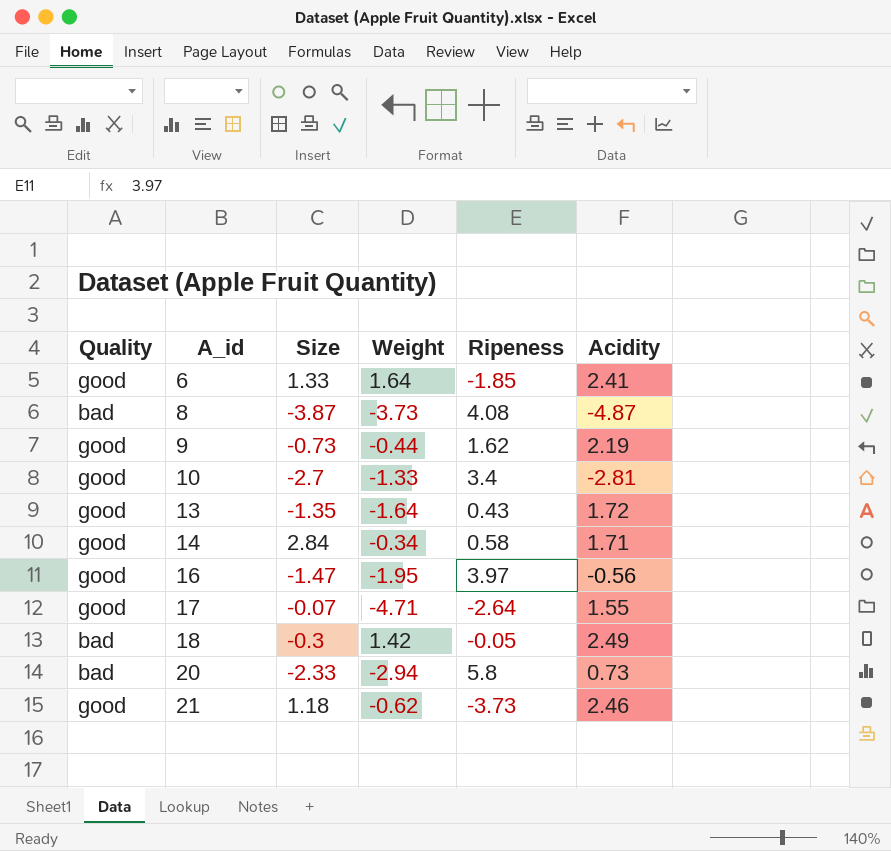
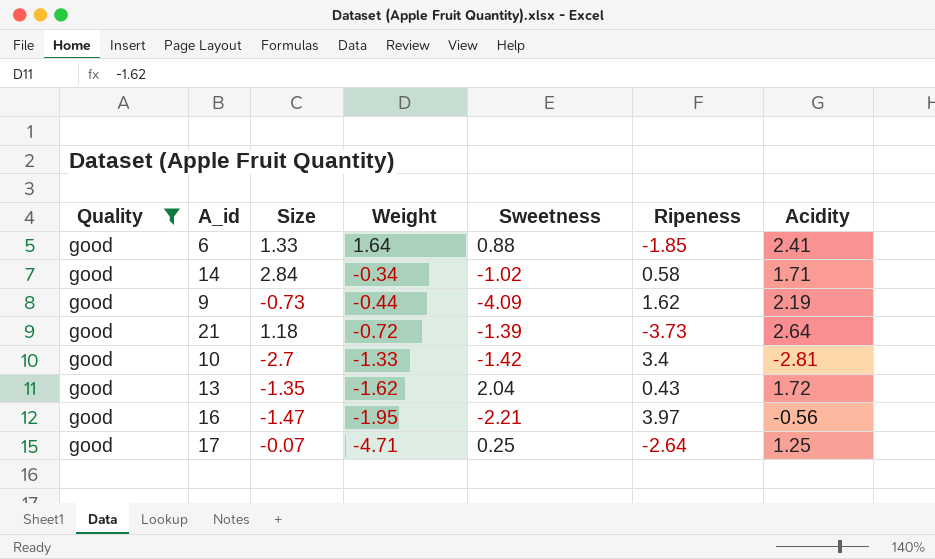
filter: none -> Quality = good
row order: A_id ascending -> Weight descending
column Sweetness | position: none -> 5
21 | Weight: -0.62 -> -0.72
21 | Acidity: 2.46 -> 2.64
13 | Weight: -1.64 -> -1.62
17 | Acidity: 1.55 -> 1.25

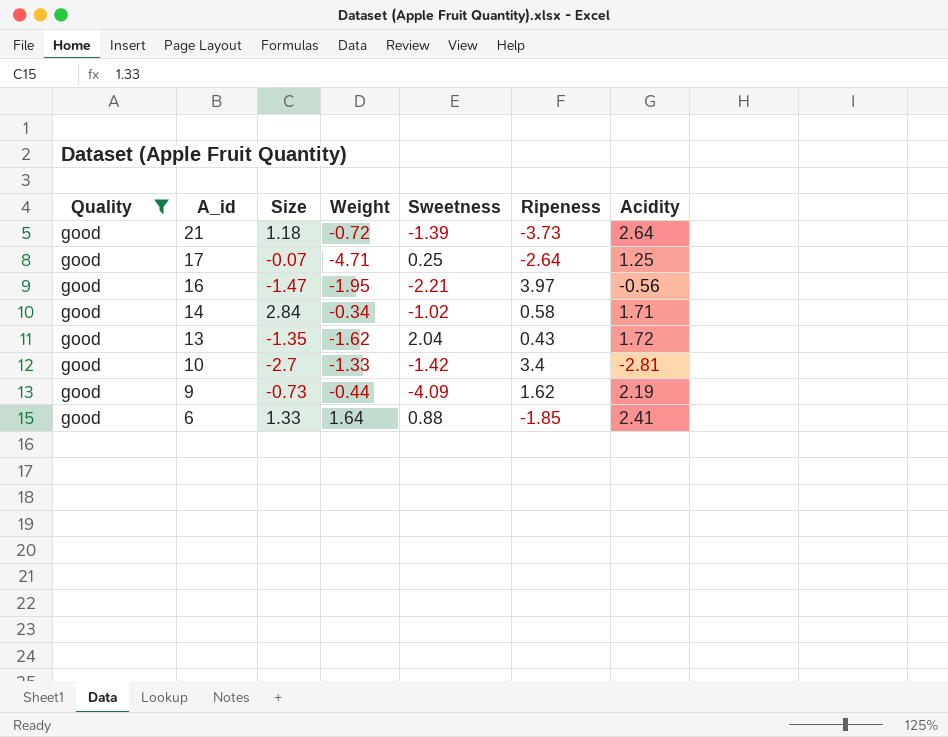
row order: Weight descending -> A_id descending

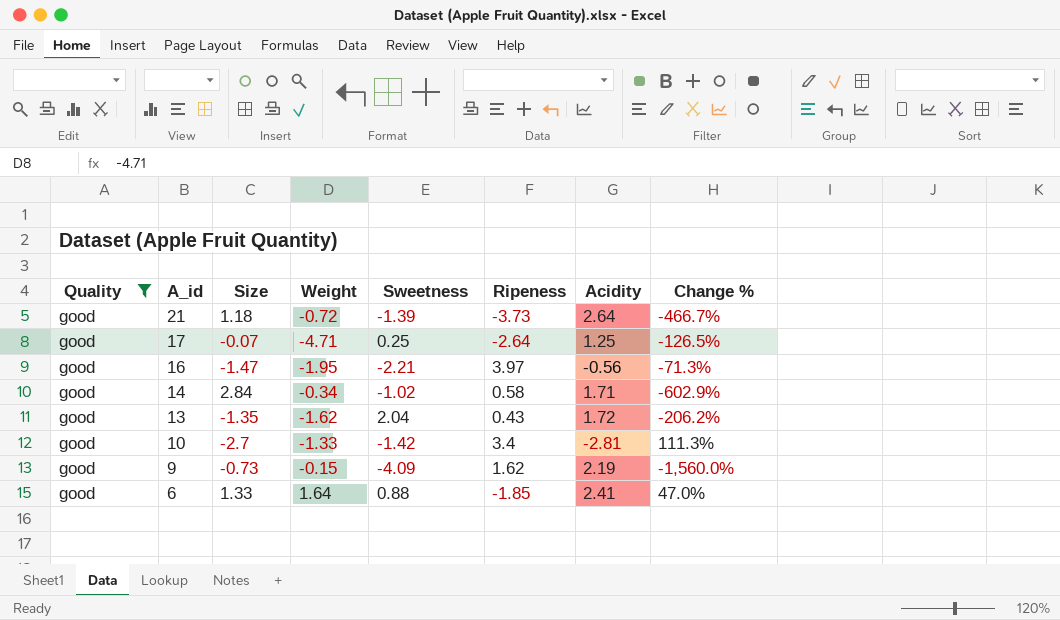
column Change % | formula: none -> ([Acidity] - [Weight]) / [Weight]
9 | Weight: -0.44 -> -0.15

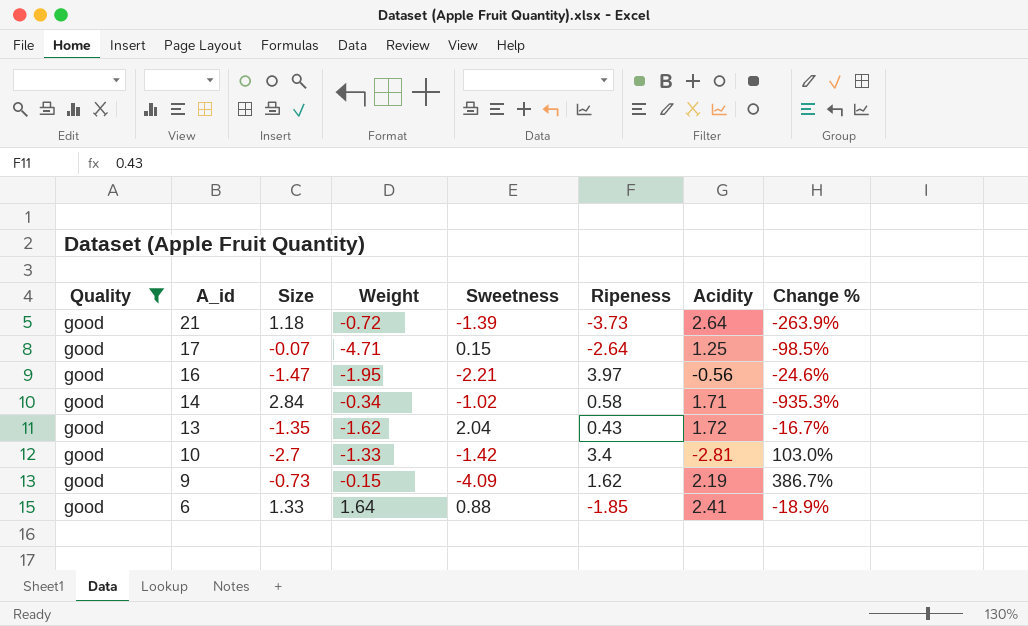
column Change % | formula: ([Acidity] - [Weight]) / [Weight] -> ([Size] - [Weight]) / [Weight]
17 | Sweetness: 0.25 -> 0.15

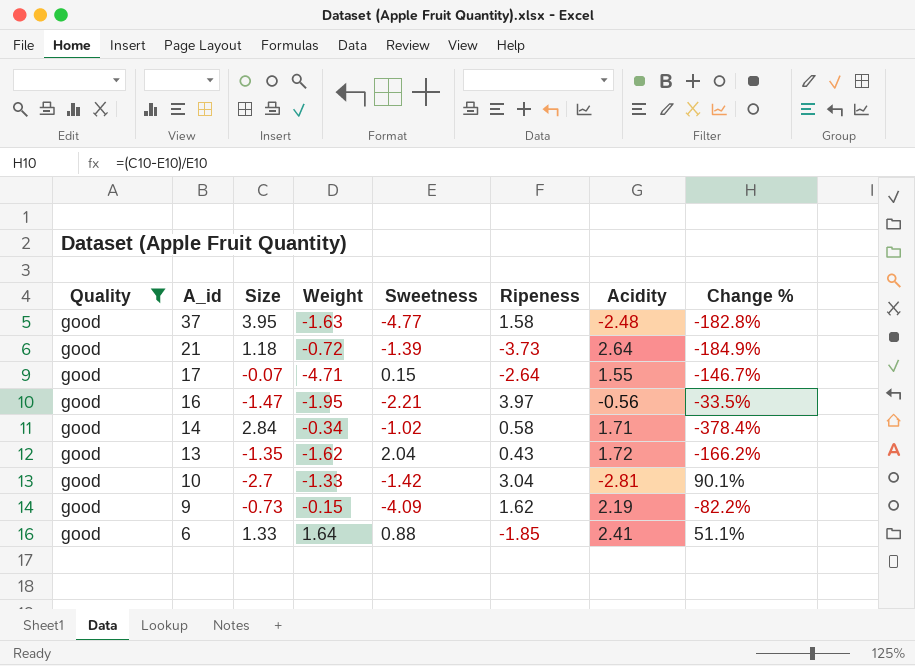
column Change % | formula: ([Size] - [Weight]) / [Weight] -> ([Size] - [Sweetness]) / [Sweetness]
row 37: none -> good | 3.95 | -1.63 | -4.77 | 1.58 | -2.48 | -182.8%
17 | Acidity: 1.25 -> 1.55
10 | Ripeness: 3.4 -> 3.04

